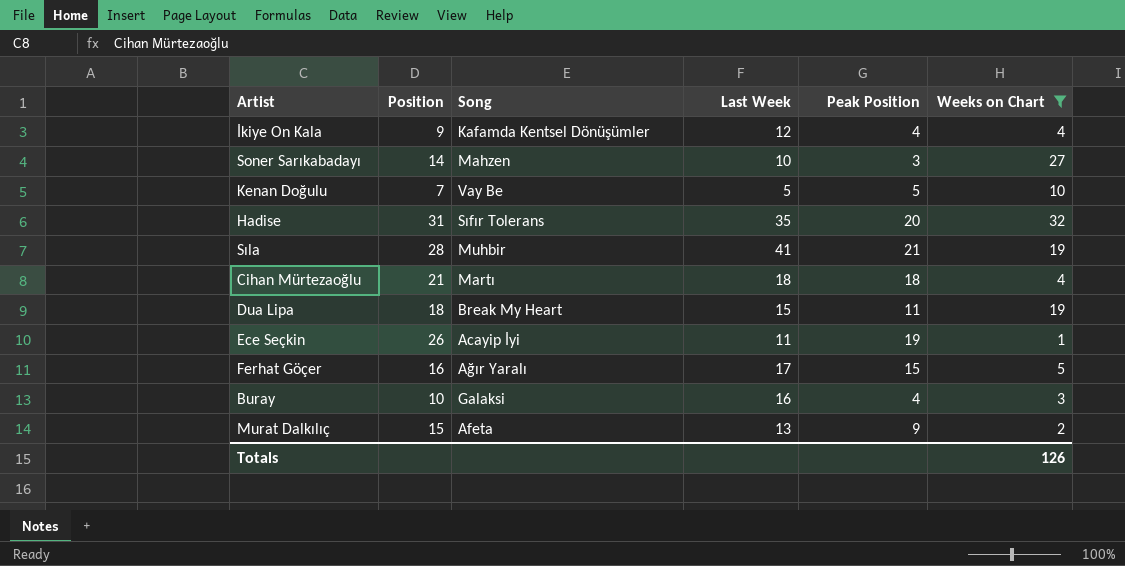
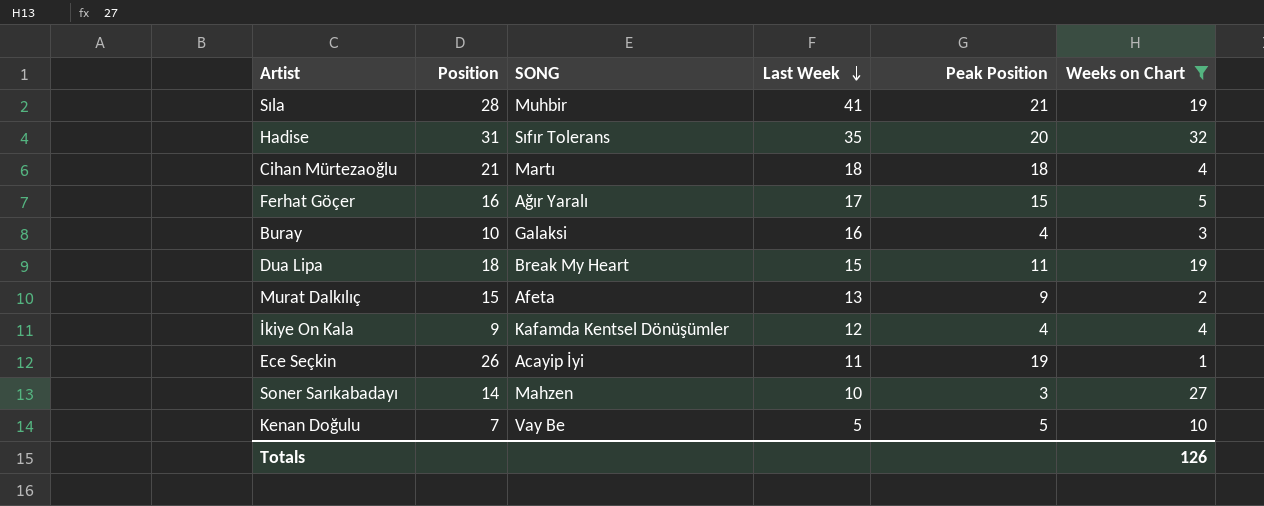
row order: none -> Last Week descending
column name: Song -> SONG

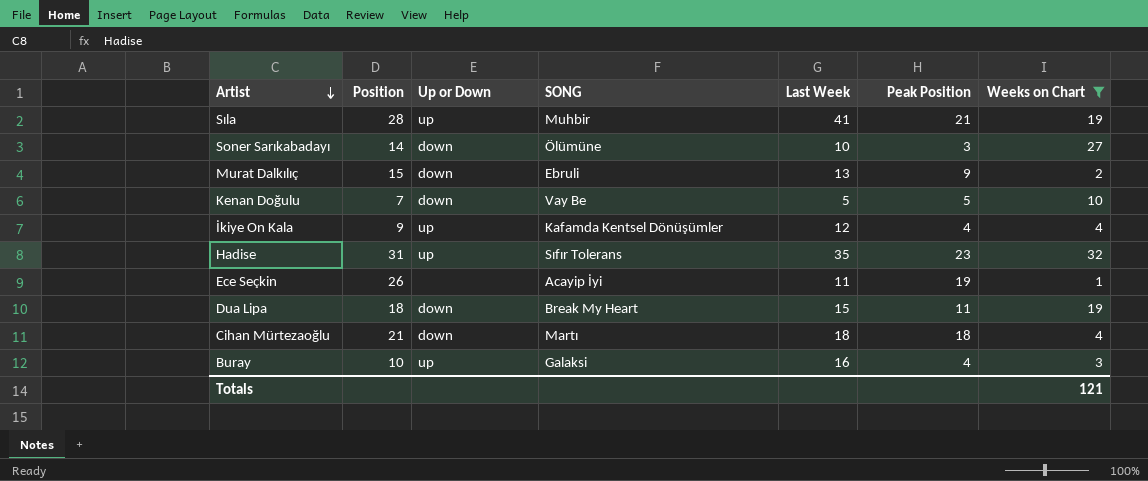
row order: Last Week descending -> Artist descending
column Up or Down | position: none -> 3
row Ferhat Göçer: 16 | Ağır Yaralı | 17 | 15 | 5 -> none
Soner Sarıkabadayı | SONG: Mahzen -> Ölümüne
Murat Dalkılıç | SONG: Afeta -> Ebruli
Hadise | Peak Position: 20 -> 23
Totals | Weeks on Chart: 126 -> 121

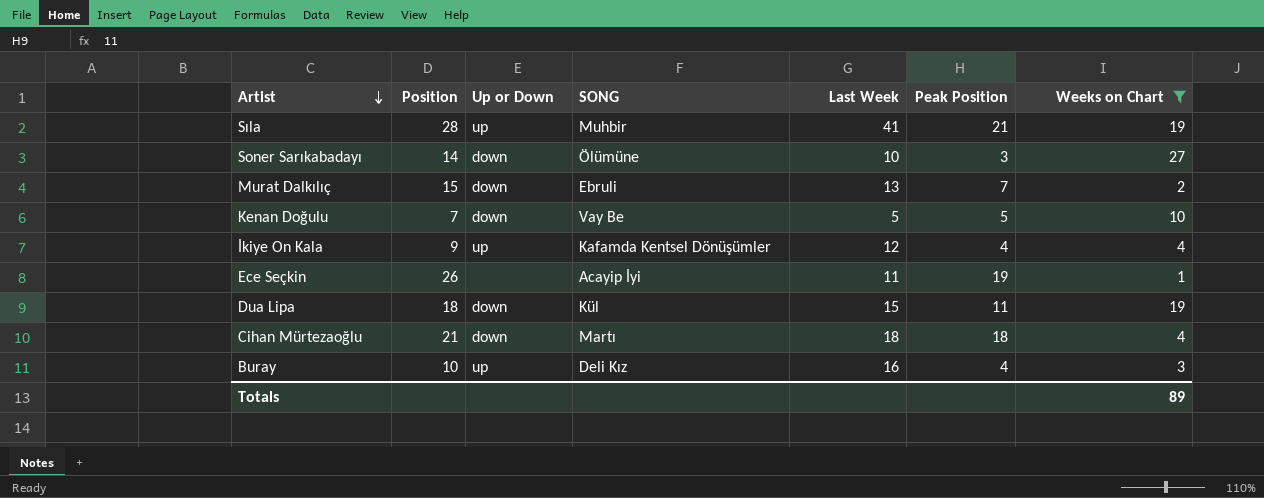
row Hadise: 31 | up | Sıfır Tolerans | 35 | 23 | 32 -> none
Murat Dalkılıç | Peak Position: 9 -> 7
Dua Lipa | SONG: Break My Heart -> Kül
Buray | SONG: Galaksi -> Deli Kız
Totals | Weeks on Chart: 121 -> 89

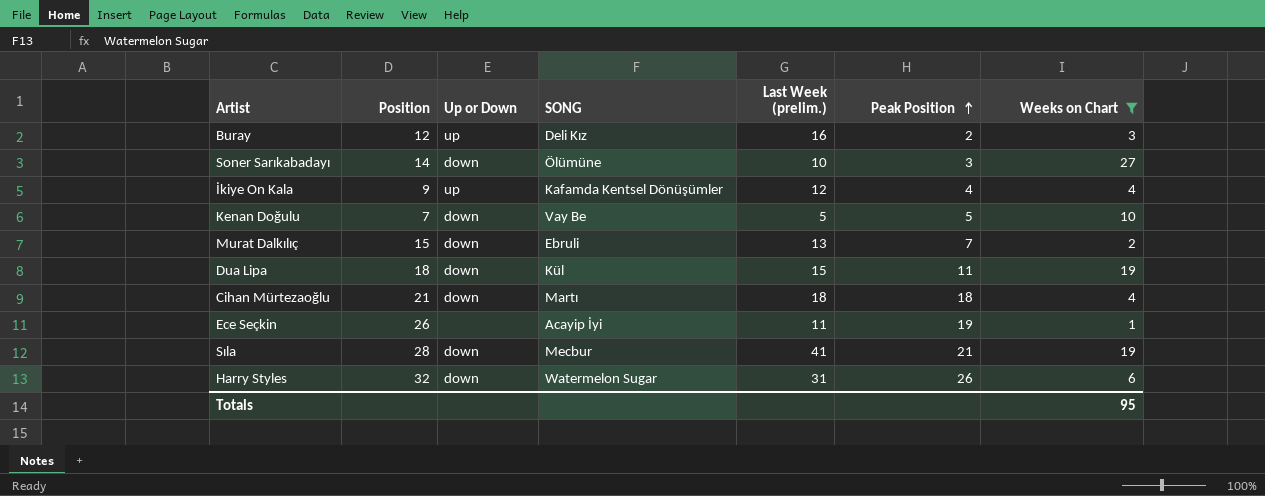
row order: Artist descending -> Peak Position ascending
column name: Last Week -> Last Week (prelim.)
Buray | Position: 10 -> 12
Buray | Peak Position: 4 -> 2
Sıla | Up or Down: up -> down
Sıla | SONG: Muhbir -> Mecbur
row Harry Styles: none -> 32 | down | Watermelon Sugar | 31 | 26 | 6
Totals | Weeks on Chart: 89 -> 95

